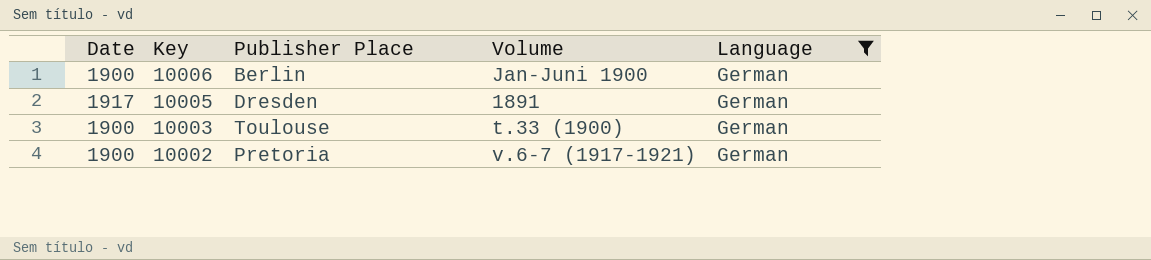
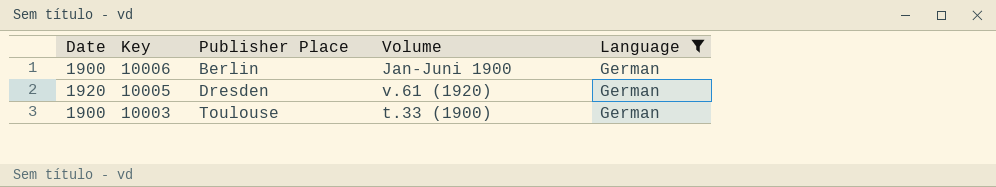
row 10002: 1900 | Pretoria | v.6-7 (1917-1921) | German -> none
10005 | Date: 1917 -> 1920
10005 | Volume: 1891 -> v.61 (1920)

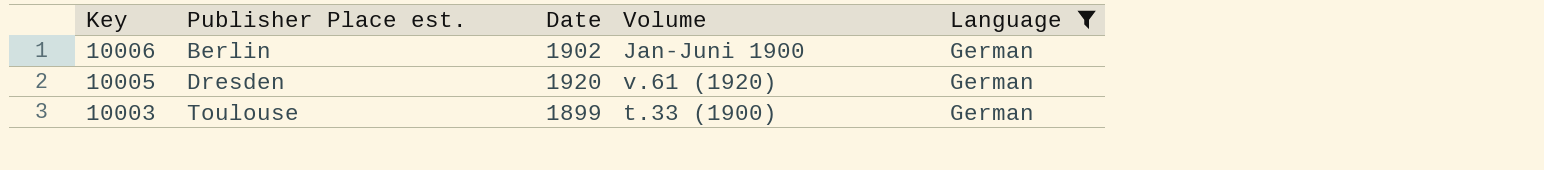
column name: Publisher Place -> Publisher Place est.
column Date | position: 1 -> 3
10006 | Date: 1900 -> 1902
10003 | Date: 1900 -> 1899

